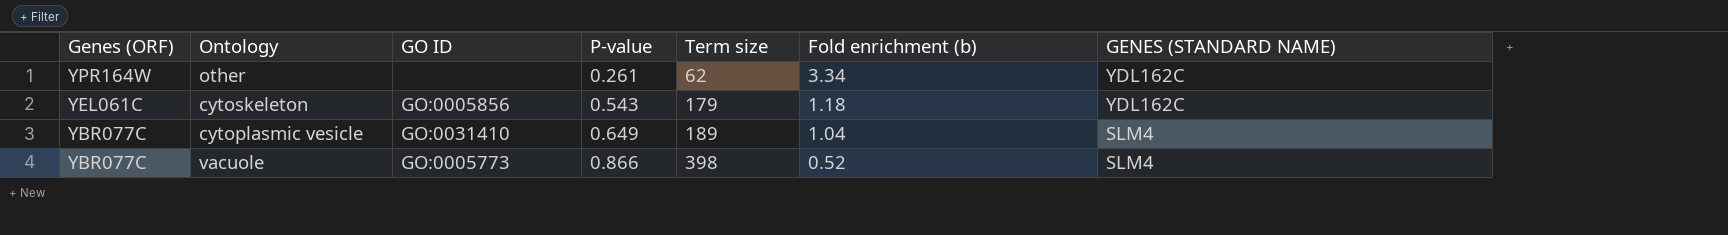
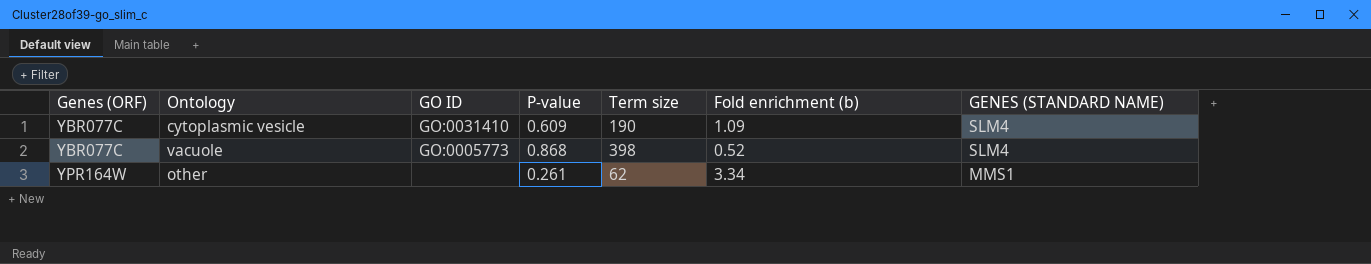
row order: Genes (ORF) descending -> Genes (ORF) ascending
row cytoskeleton: YEL061C | GO:0005856 | 0.543 | 179 | 1.18 | YDL162C -> none
cytoplasmic vesicle | P-value: 0.649 -> 0.609
cytoplasmic vesicle | Term size: 189 -> 190
cytoplasmic vesicle | Fold enrichment (b): 1.04 -> 1.09
vacuole | P-value: 0.866 -> 0.868
other | GENES (STANDARD NAME): YDL162C -> MMS1

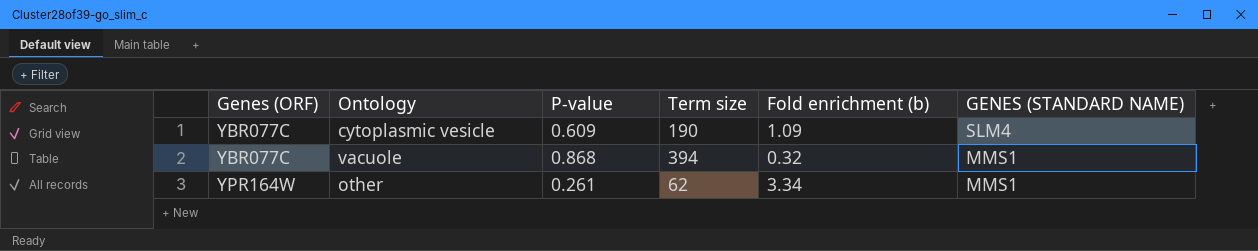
column GO ID | position: 3 -> none
vacuole | Term size: 398 -> 394
vacuole | Fold enrichment (b): 0.52 -> 0.32
vacuole | GENES (STANDARD NAME): SLM4 -> MMS1

